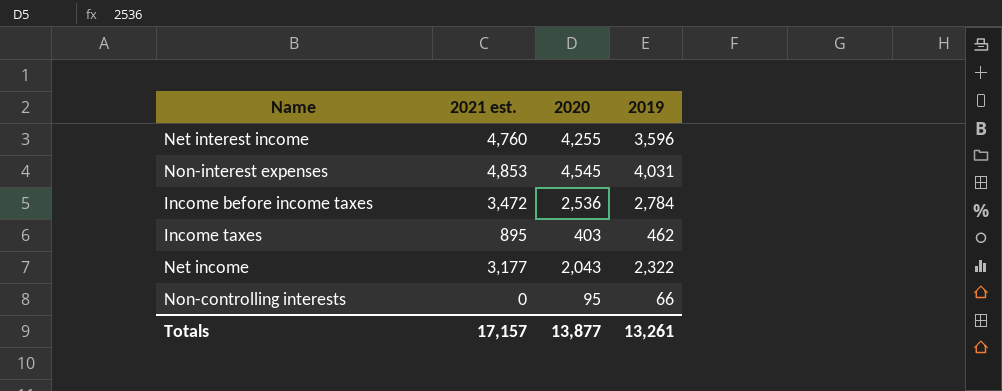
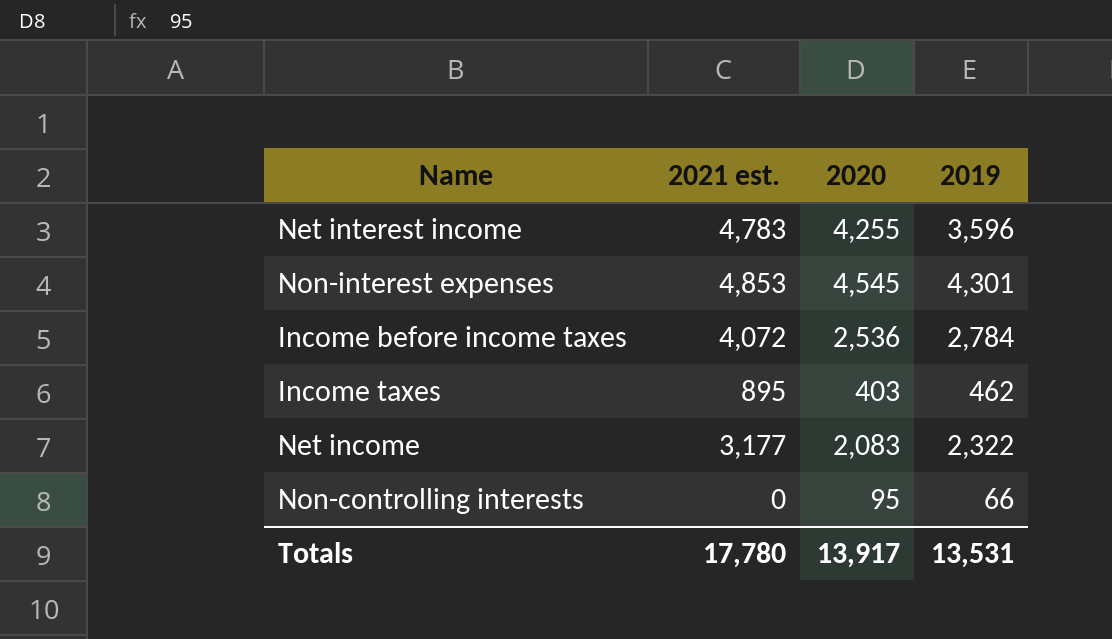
Net interest income | 2021 est.: 4,760 -> 4,783
Non-interest expenses | 2019: 4,031 -> 4,301
Income before income taxes | 2021 est.: 3,472 -> 4,072
Net income | 2020: 2,043 -> 2,083
Totals | 2021 est.: 17,157 -> 17,780
Totals | 2020: 13,877 -> 13,917
Totals | 2019: 13,261 -> 13,531

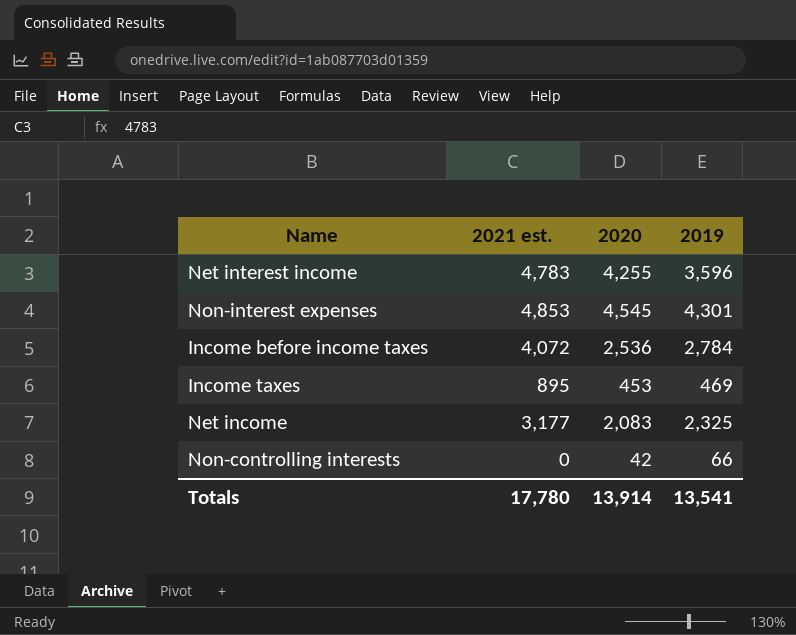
Income taxes | 2020: 403 -> 453
Income taxes | 2019: 462 -> 469
Net income | 2019: 2,322 -> 2,325
Non-controlling interests | 2020: 95 -> 42
Totals | 2020: 13,917 -> 13,914
Totals | 2019: 13,531 -> 13,541

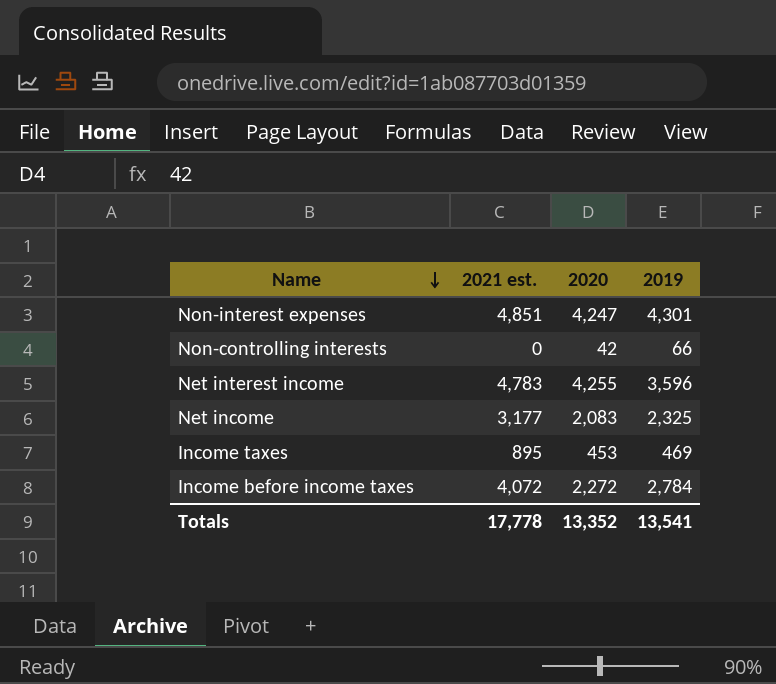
row order: none -> Name descending
Non-interest expenses | 2021 est.: 4,853 -> 4,851
Non-interest expenses | 2020: 4,545 -> 4,247
Income before income taxes | 2020: 2,536 -> 2,272
Totals | 2021 est.: 17,780 -> 17,778
Totals | 2020: 13,914 -> 13,352

